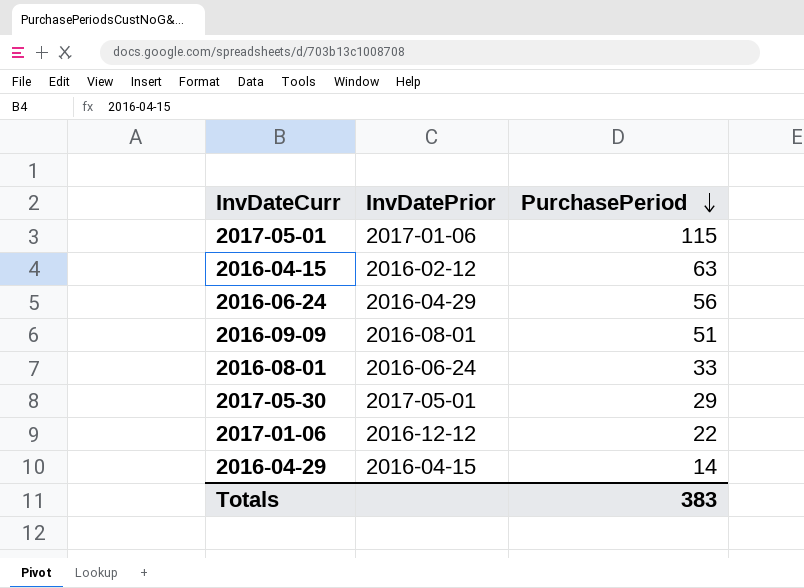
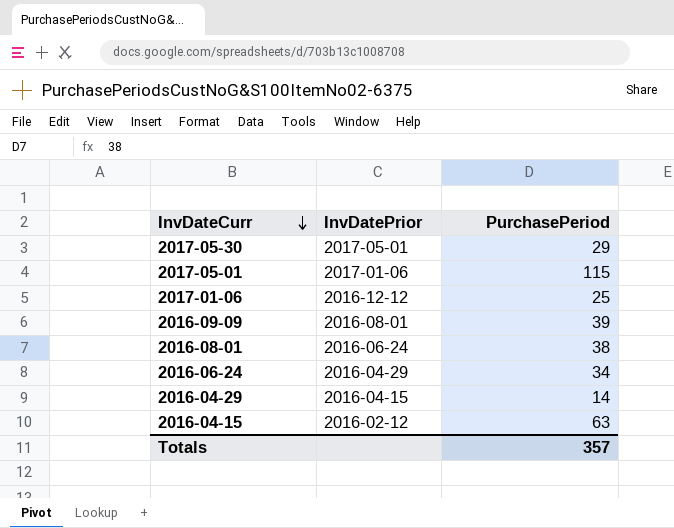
row order: PurchasePeriod descending -> InvDateCurr descending
2017-01-06 | PurchasePeriod: 22 -> 25
2016-09-09 | PurchasePeriod: 51 -> 39
2016-08-01 | PurchasePeriod: 33 -> 38
2016-06-24 | PurchasePeriod: 56 -> 34
Totals | PurchasePeriod: 383 -> 357

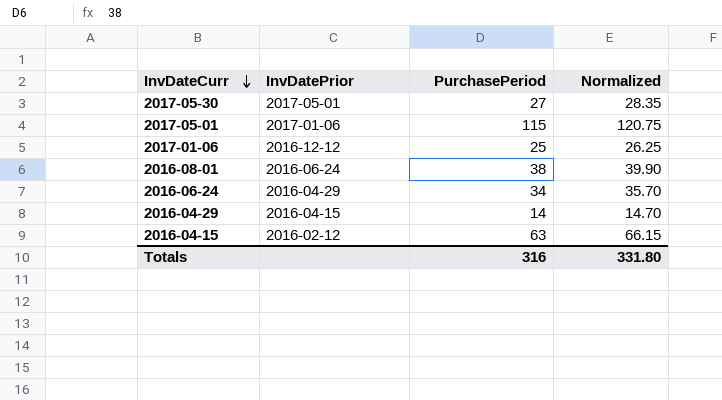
column Normalized | formula: none -> [PurchasePeriod] * 1.05
row 2016-09-09: 2016-08-01 | 39 -> none
2017-05-30 | PurchasePeriod: 29 -> 27
Totals | PurchasePeriod: 357 -> 316

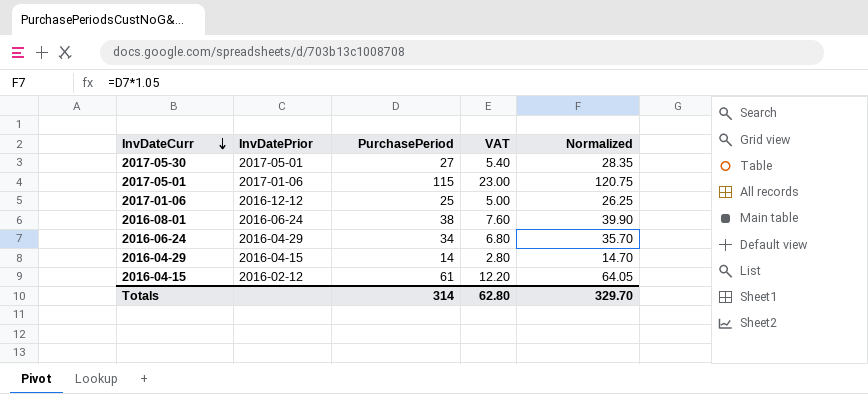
column VAT | formula: none -> [PurchasePeriod] * 0.2
2016-04-15 | PurchasePeriod: 63 -> 61
2016-04-15 | Normalized: 66.15 -> 64.05
Totals | PurchasePeriod: 316 -> 314
Totals | Normalized: 331.80 -> 329.70

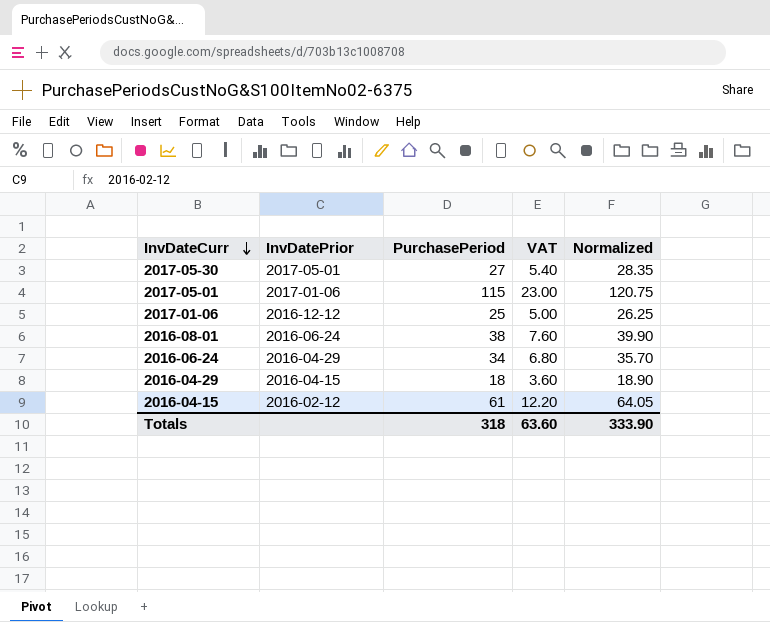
2016-04-29 | PurchasePeriod: 14 -> 18
2016-04-29 | VAT: 2.80 -> 3.60
2016-04-29 | Normalized: 14.70 -> 18.90
Totals | PurchasePeriod: 314 -> 318
Totals | VAT: 62.80 -> 63.60
Totals | Normalized: 329.70 -> 333.90

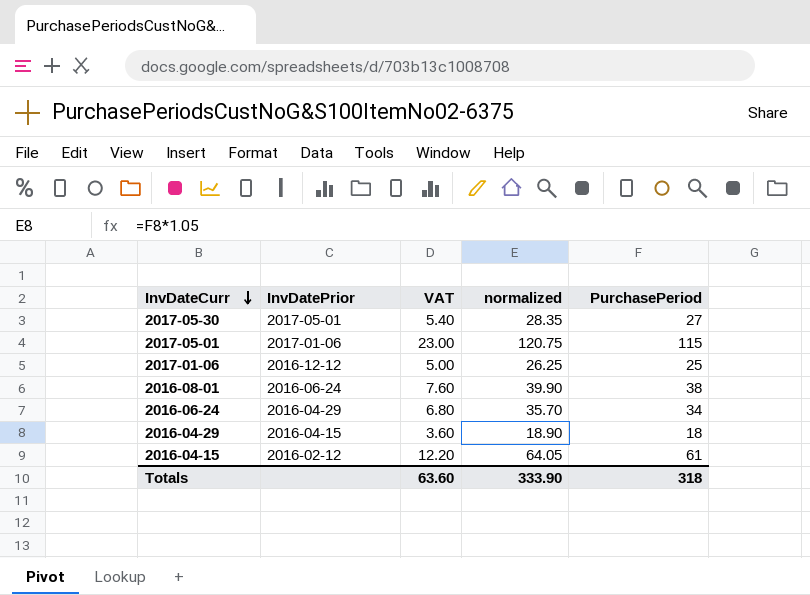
column name: Normalized -> normalized
column PurchasePeriod | position: 3 -> 5

